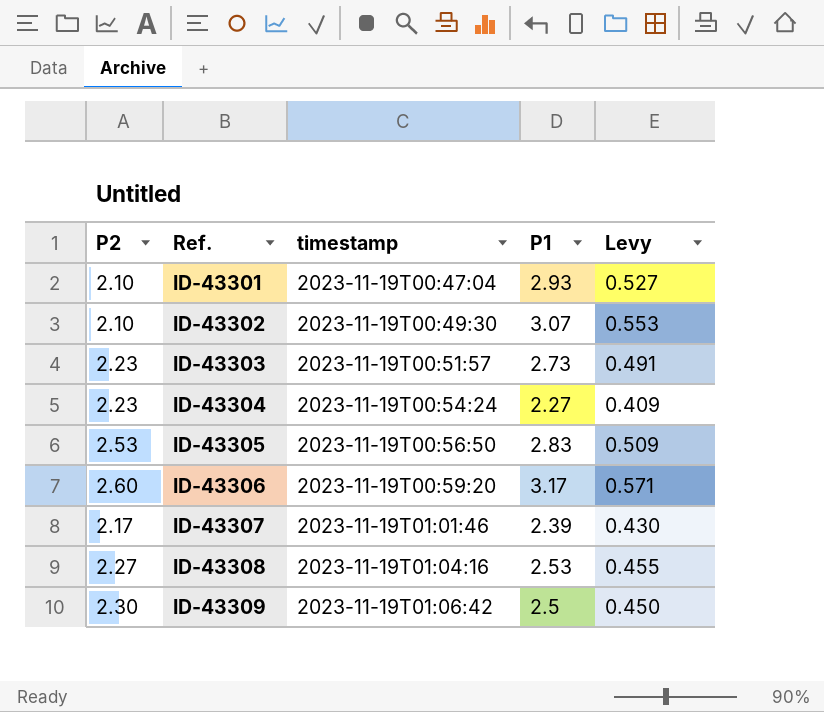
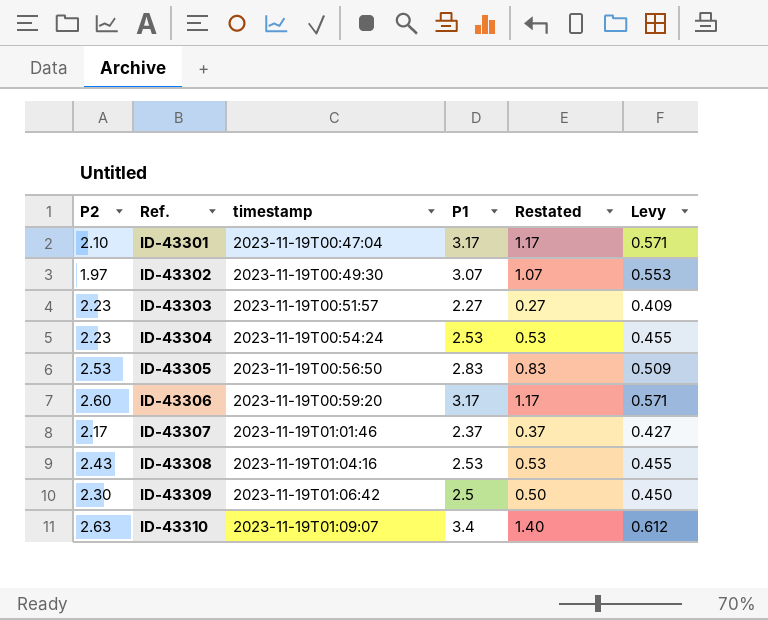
column Restated | formula: none -> [P1] - 2
ID-43301 | P1: 2.93 -> 3.17
ID-43301 | Levy: 0.527 -> 0.571
ID-43302 | P2: 2.10 -> 1.97
ID-43303 | P1: 2.73 -> 2.27
ID-43303 | Levy: 0.491 -> 0.409
ID-43304 | P1: 2.27 -> 2.53
ID-43304 | Levy: 0.409 -> 0.455
ID-43307 | P1: 2.39 -> 2.37
ID-43307 | Levy: 0.430 -> 0.427
ID-43308 | P2: 2.27 -> 2.43
row ID-43310: none -> 2.63 | 2023-11-19T01:09:07 | 3.4 | 1.40 | 0.612

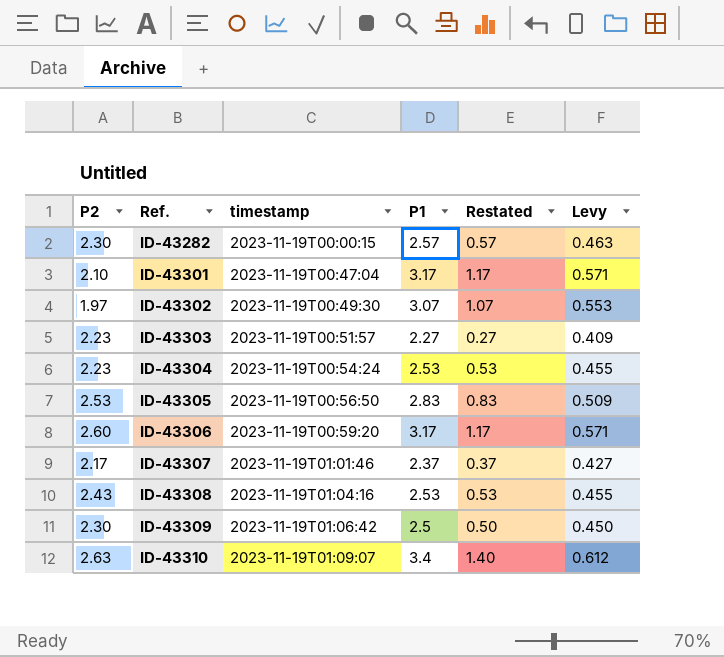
row ID-43282: none -> 2.30 | 2023-11-19T00:00:15 | 2.57 | 0.57 | 0.463

